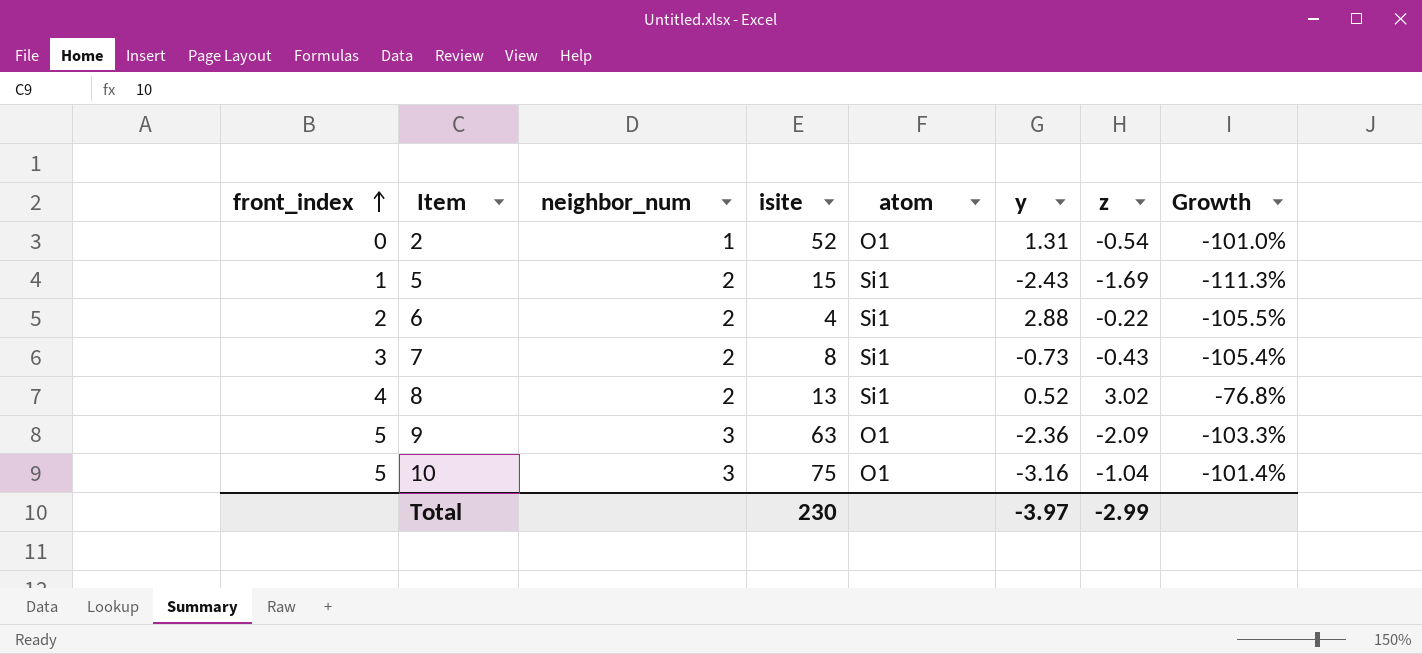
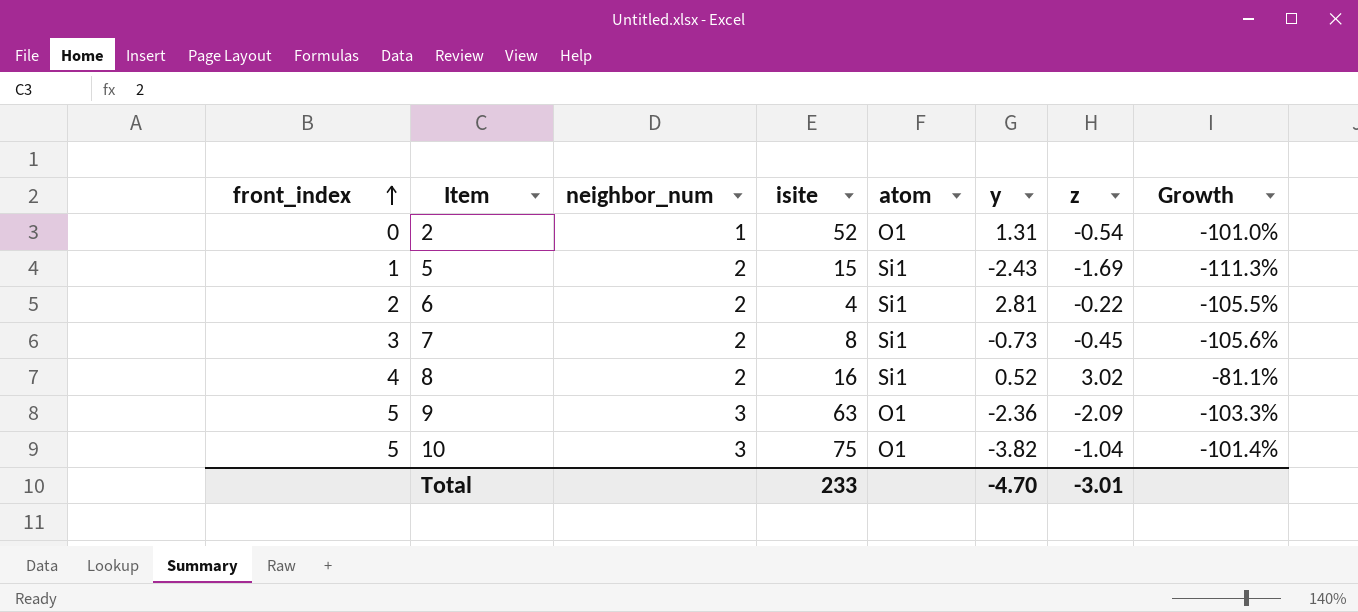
6 | y: 2.88 -> 2.81
7 | z: -0.43 -> -0.45
7 | Growth: -105.4% -> -105.6%
8 | isite: 13 -> 16
8 | Growth: -76.8% -> -81.1%
10 | y: -3.16 -> -3.82
Total | isite: 230 -> 233
Total | y: -3.97 -> -4.70
Total | z: -2.99 -> -3.01

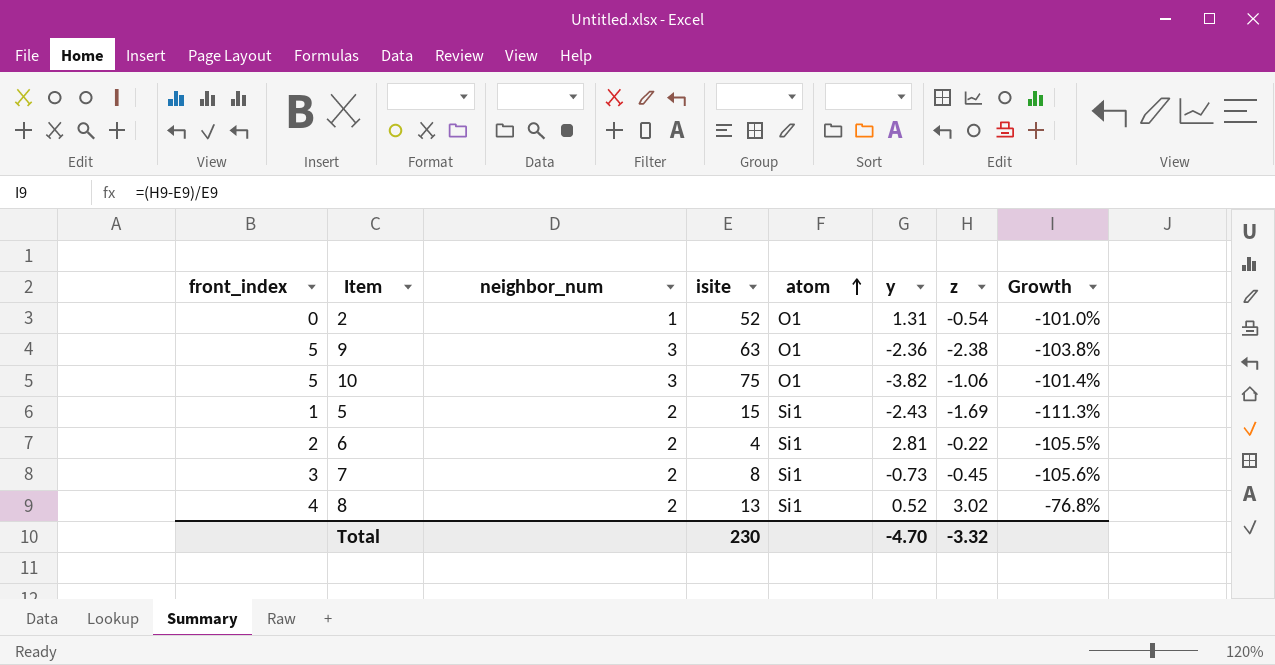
row order: front_index ascending -> atom ascending
9 | z: -2.09 -> -2.38
9 | Growth: -103.3% -> -103.8%
10 | z: -1.04 -> -1.06
8 | isite: 16 -> 13
8 | Growth: -81.1% -> -76.8%
Total | isite: 233 -> 230
Total | z: -3.01 -> -3.32

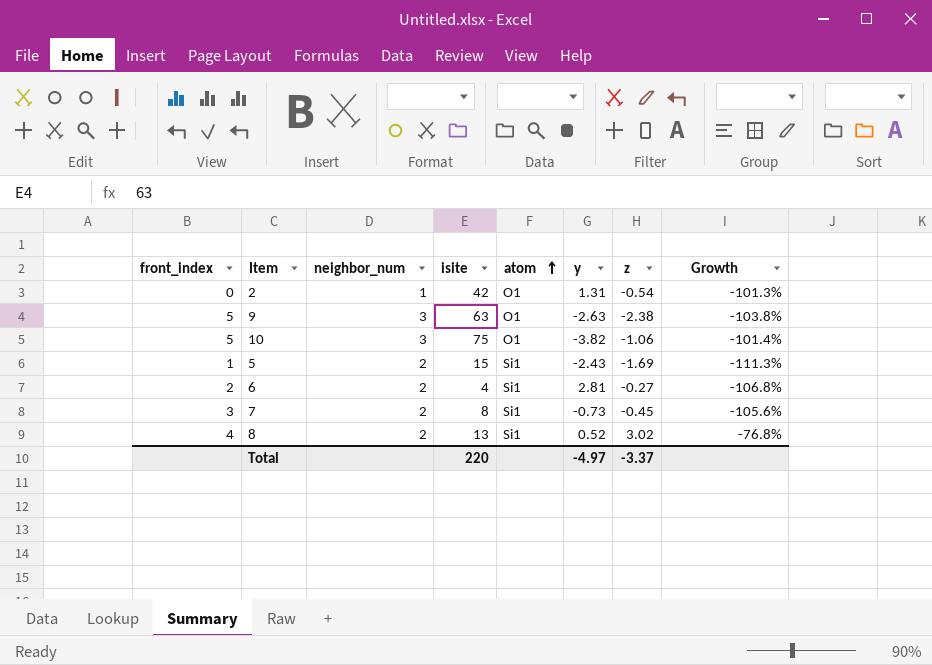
2 | isite: 52 -> 42
2 | Growth: -101.0% -> -101.3%
9 | y: -2.36 -> -2.63
6 | z: -0.22 -> -0.27
6 | Growth: -105.5% -> -106.8%
Total | isite: 230 -> 220
Total | y: -4.70 -> -4.97
Total | z: -3.32 -> -3.37

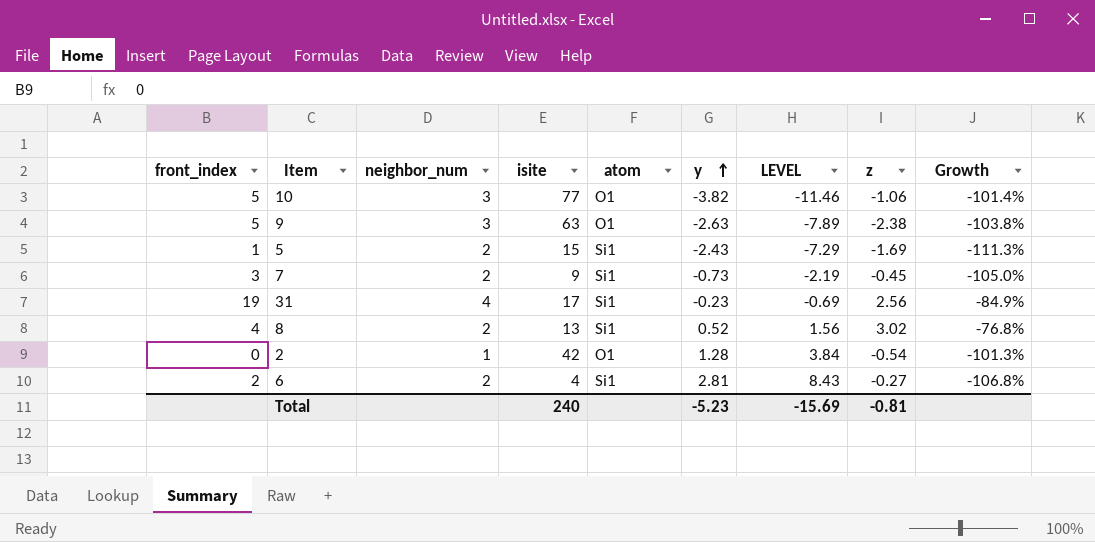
row order: atom ascending -> y ascending
column LEVEL | formula: none -> [y] * 3
10 | isite: 75 -> 77
7 | isite: 8 -> 9
7 | Growth: -105.6% -> -105.0%
row 31: none -> 19 | 4 | 17 | Si1 | -0.23 | -0.69 | 2.56 | -84.9%
2 | y: 1.31 -> 1.28
Total | isite: 220 -> 240
Total | y: -4.97 -> -5.23
Total | z: -3.37 -> -0.81

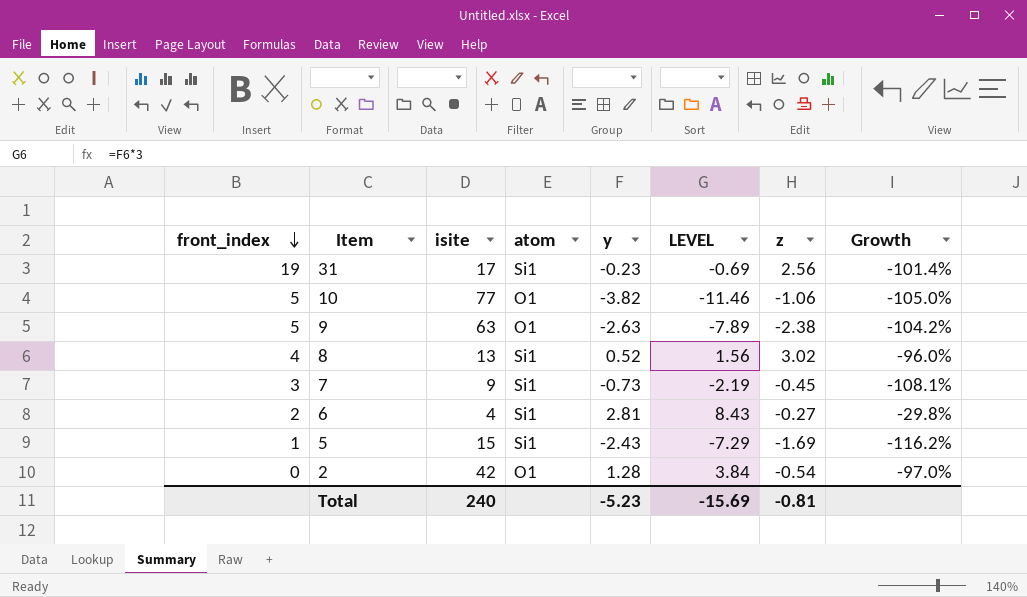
row order: y ascending -> front_index descending
column neighbor_num | position: 3 -> none
column Growth | formula: ([z] - [isite]) / [isite] -> ([y] - [isite]) / [isite]

